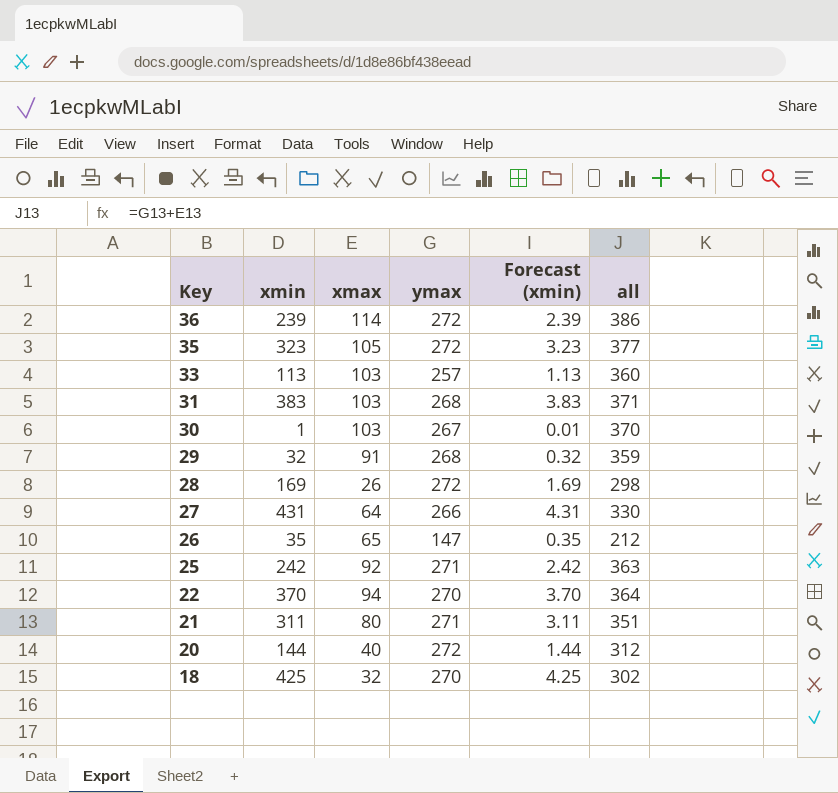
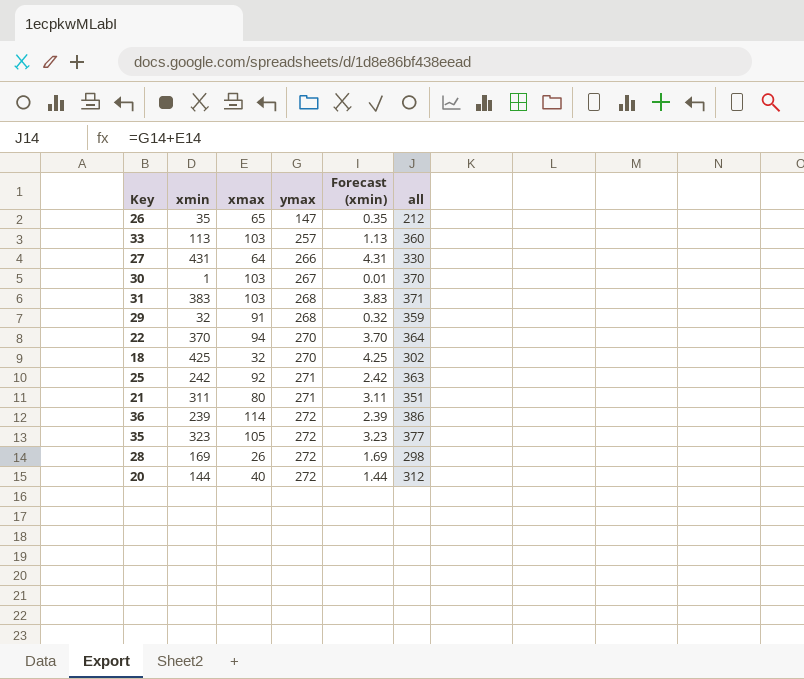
row order: Key descending -> ymax ascending

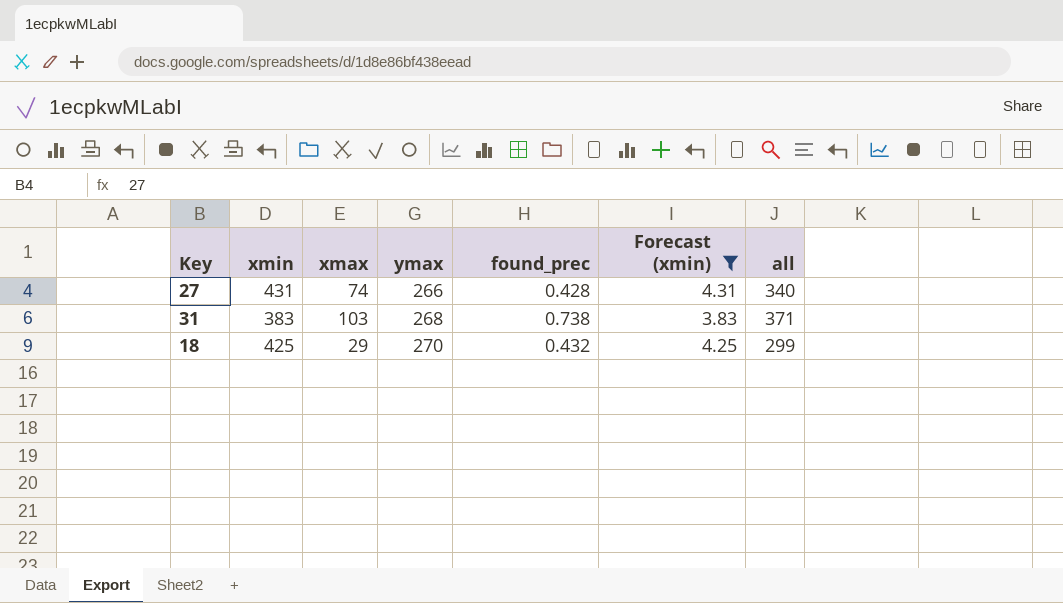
filter: none -> Forecast (xmin) >= 3.83
column found_prec | position: none -> 5
27 | xmax: 64 -> 74
27 | all: 330 -> 340
18 | xmax: 32 -> 29
18 | all: 302 -> 299

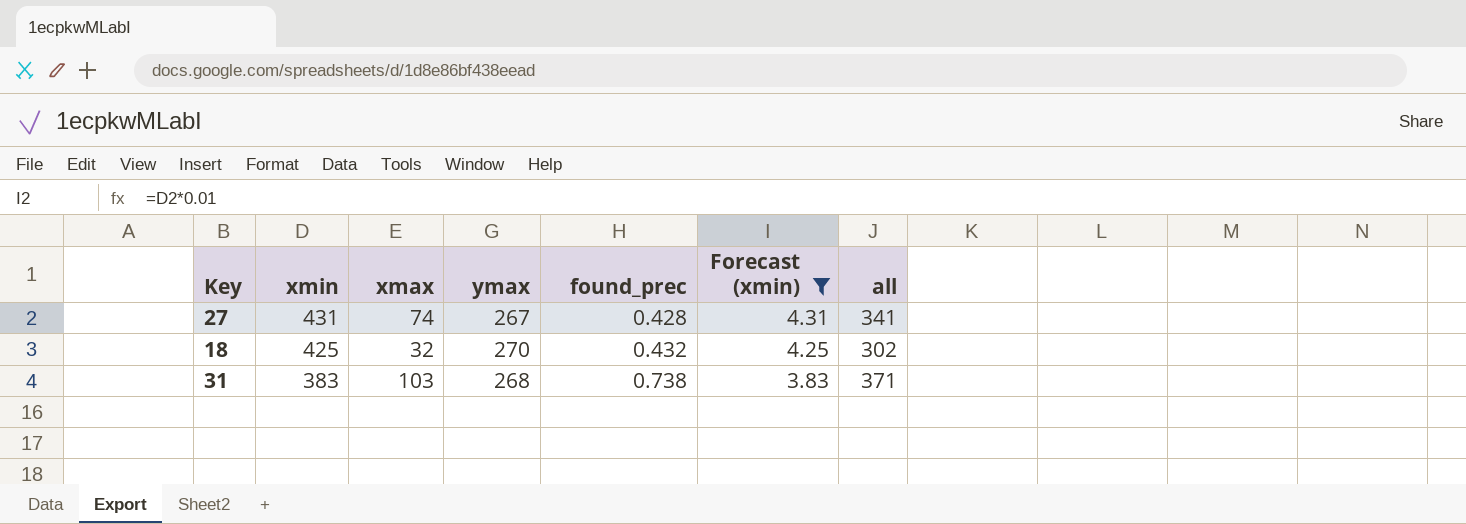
row order: ymax ascending -> xmin descending
27 | ymax: 266 -> 267
27 | all: 340 -> 341
18 | xmax: 29 -> 32
18 | all: 299 -> 302

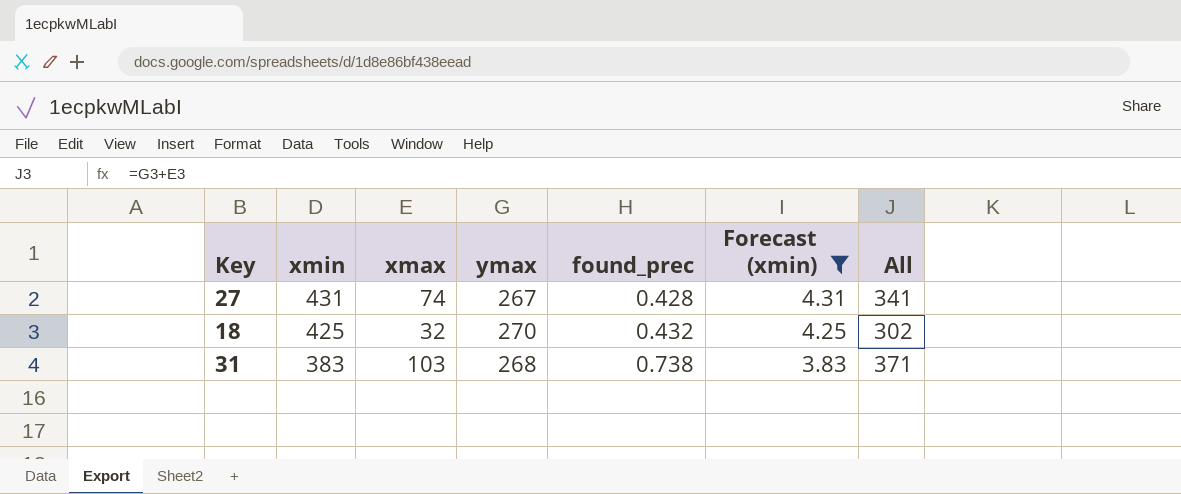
column name: all -> All

